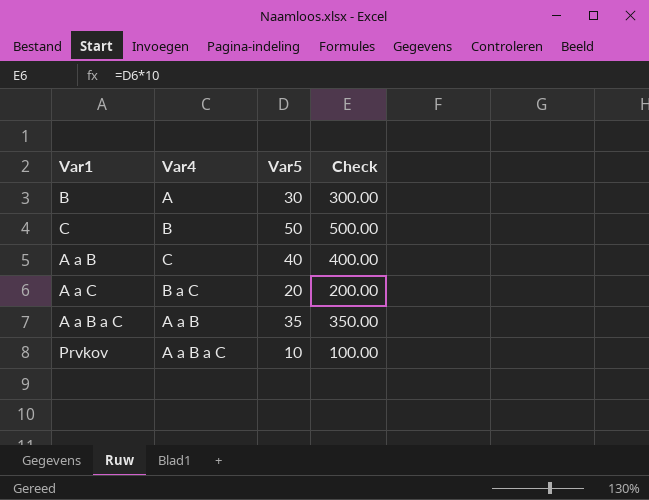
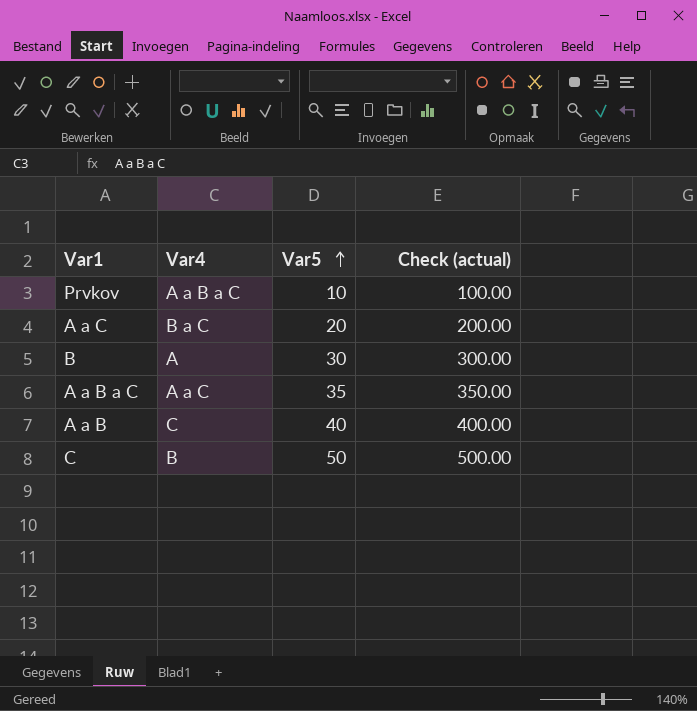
row order: none -> Var5 ascending
column name: Check -> Check (actual)
A a B a C | Var4: A a B -> A a C

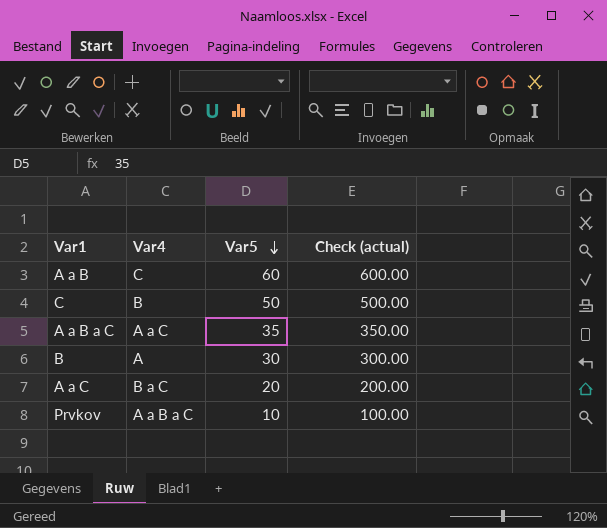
row order: Var5 ascending -> Var5 descending
A a B | Var5: 40 -> 60
A a B | Check (actual): 400.00 -> 600.00

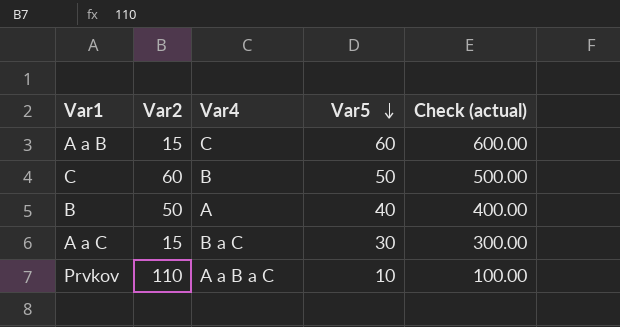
column Var2 | position: none -> 2
row A a B a C: A a C | 35 | 350.00 -> none
B | Var5: 30 -> 40
B | Check (actual): 300.00 -> 400.00
A a C | Var5: 20 -> 30
A a C | Check (actual): 200.00 -> 300.00

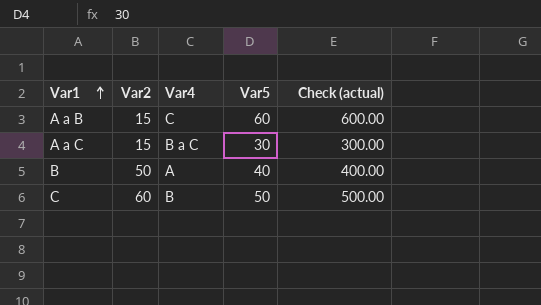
row order: Var5 descending -> Var1 ascending
row Prvkov: 110 | A a B a C | 10 | 100.00 -> none

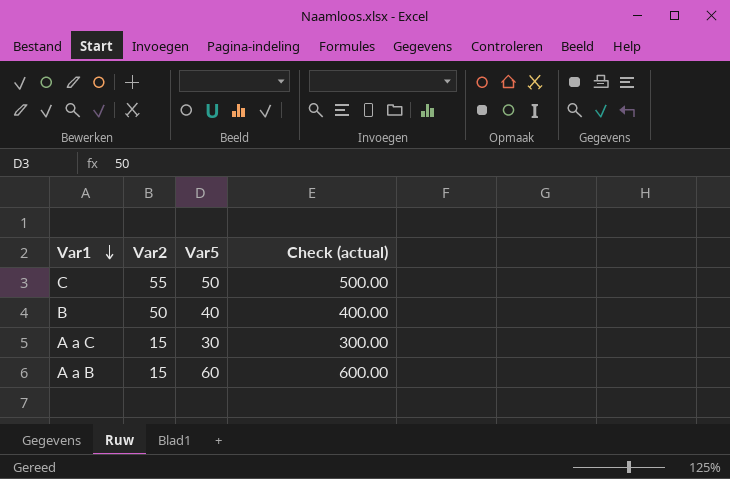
row order: Var1 ascending -> Var1 descending
column Var4 | position: 3 -> none
C | Var2: 60 -> 55

